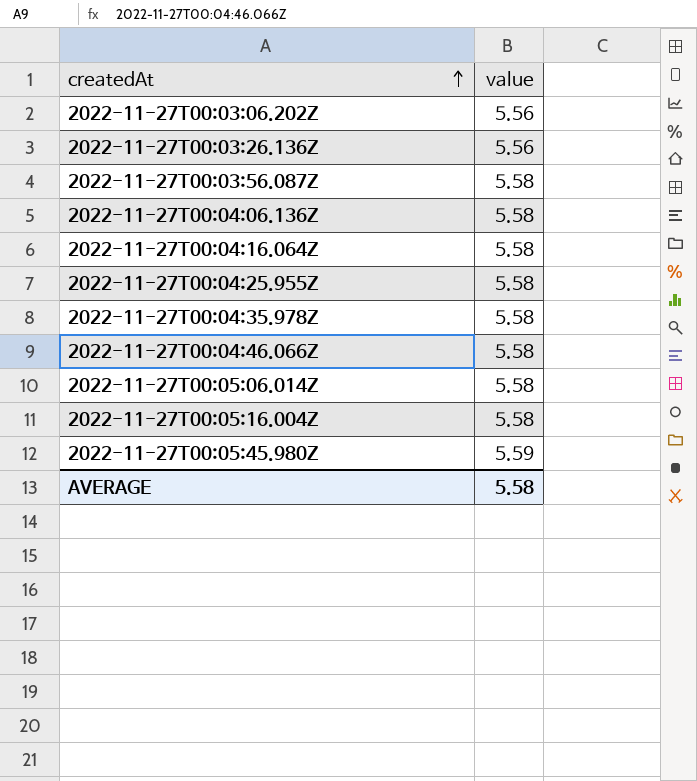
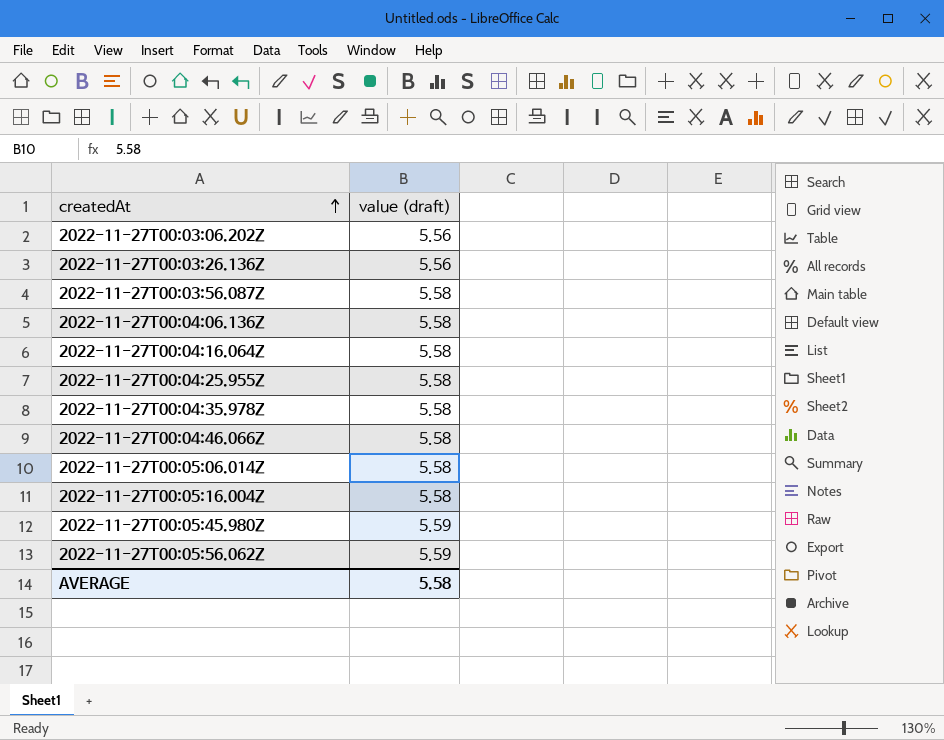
column name: value -> value (draft)
row 2022-11-27T00:05:56.062Z: none -> 5.59

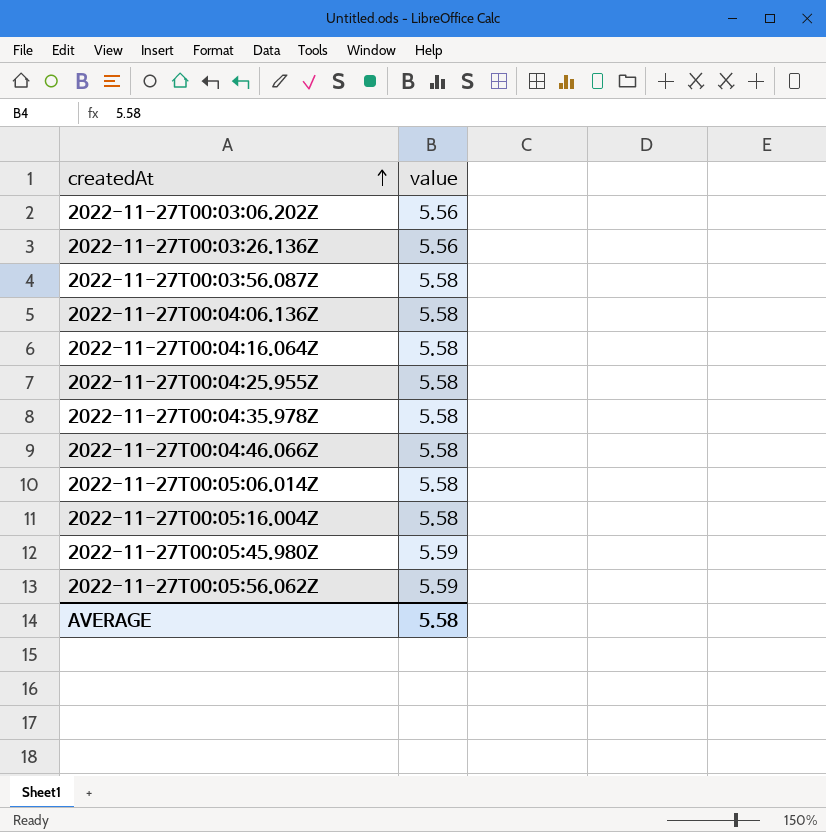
column name: value (draft) -> value

